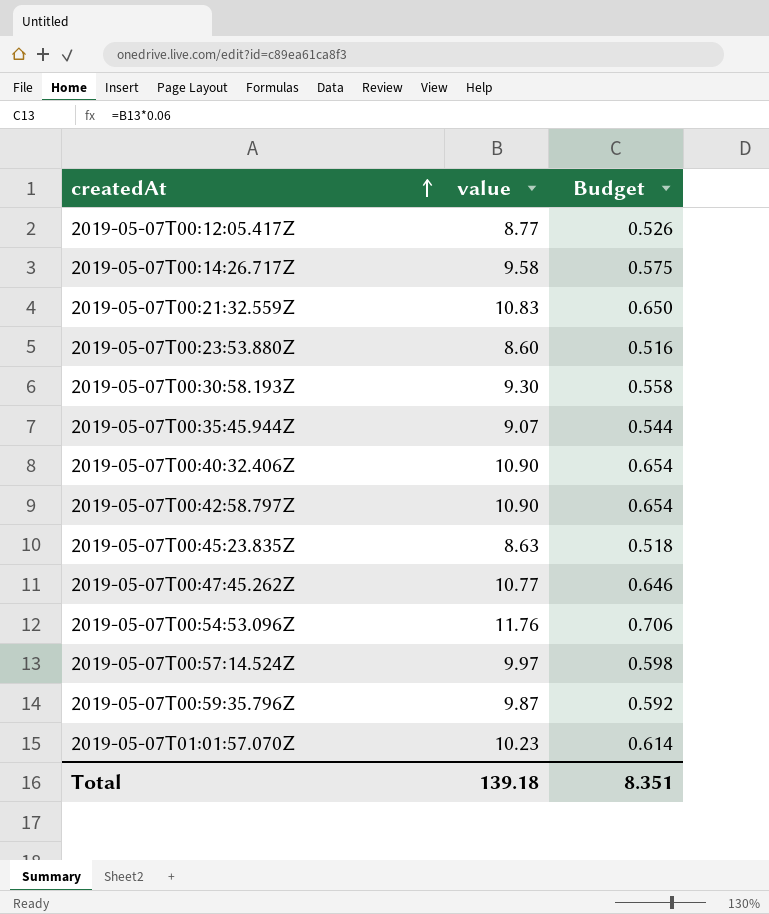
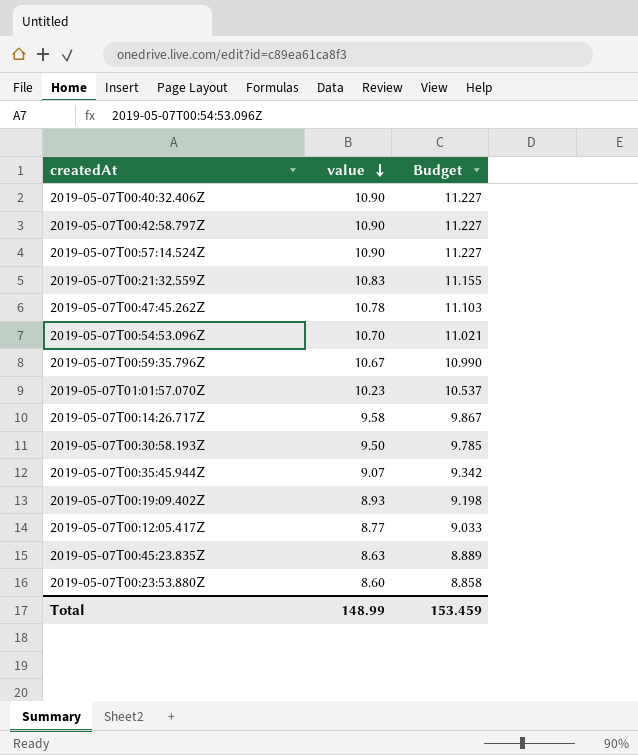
row order: createdAt ascending -> value descending
column Budget | formula: [value] * 0.06 -> [value] * 1.03
2019-05-07T00:57:14.524Z | value: 9.97 -> 10.90
2019-05-07T00:47:45.262Z | value: 10.77 -> 10.78
2019-05-07T00:54:53.096Z | value: 11.76 -> 10.70
2019-05-07T00:59:35.796Z | value: 9.87 -> 10.67
2019-05-07T00:30:58.193Z | value: 9.30 -> 9.50
row 2019-05-07T00:19:09.402Z: none -> 8.93 | 9.198
Total | value: 139.18 -> 148.99
Total | Budget: 8.351 -> 153.459

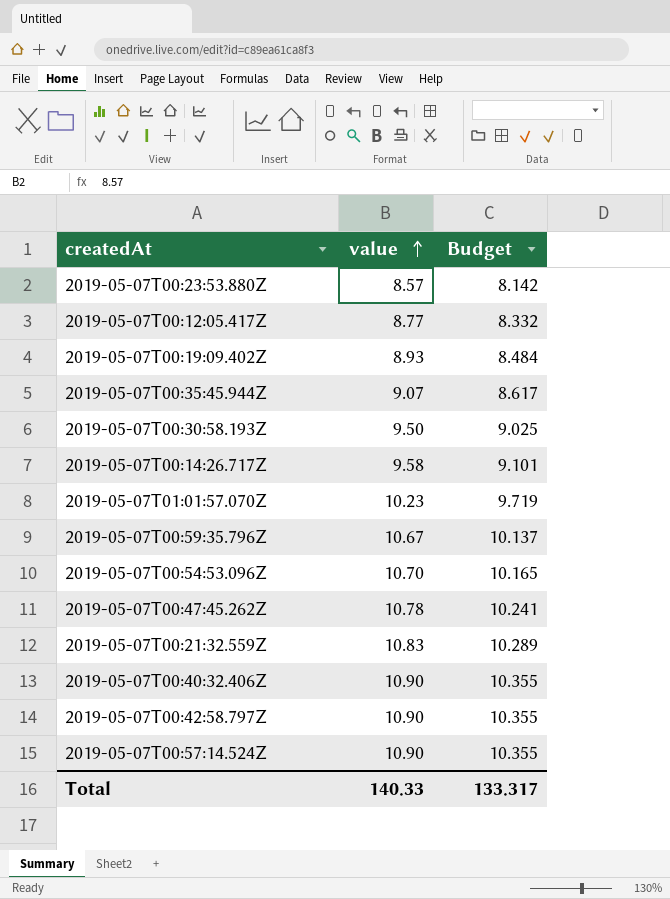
row order: value descending -> value ascending
column Budget | formula: [value] * 1.03 -> [value] * 0.95
row 2019-05-07T00:45:23.835Z: 8.63 | 8.889 -> none
2019-05-07T00:23:53.880Z | value: 8.60 -> 8.57
Total | value: 148.99 -> 140.33
Total | Budget: 153.459 -> 133.317

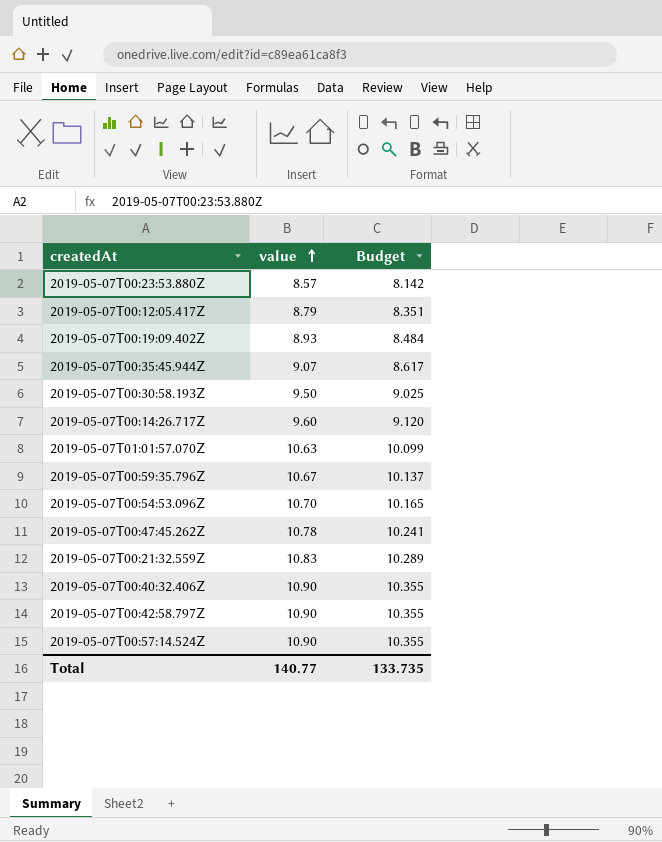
2019-05-07T00:12:05.417Z | value: 8.77 -> 8.79
2019-05-07T00:12:05.417Z | Budget: 8.332 -> 8.351
2019-05-07T00:14:26.717Z | value: 9.58 -> 9.60
2019-05-07T00:14:26.717Z | Budget: 9.101 -> 9.120
2019-05-07T01:01:57.070Z | value: 10.23 -> 10.63
2019-05-07T01:01:57.070Z | Budget: 9.719 -> 10.099
Total | value: 140.33 -> 140.77
Total | Budget: 133.317 -> 133.735

